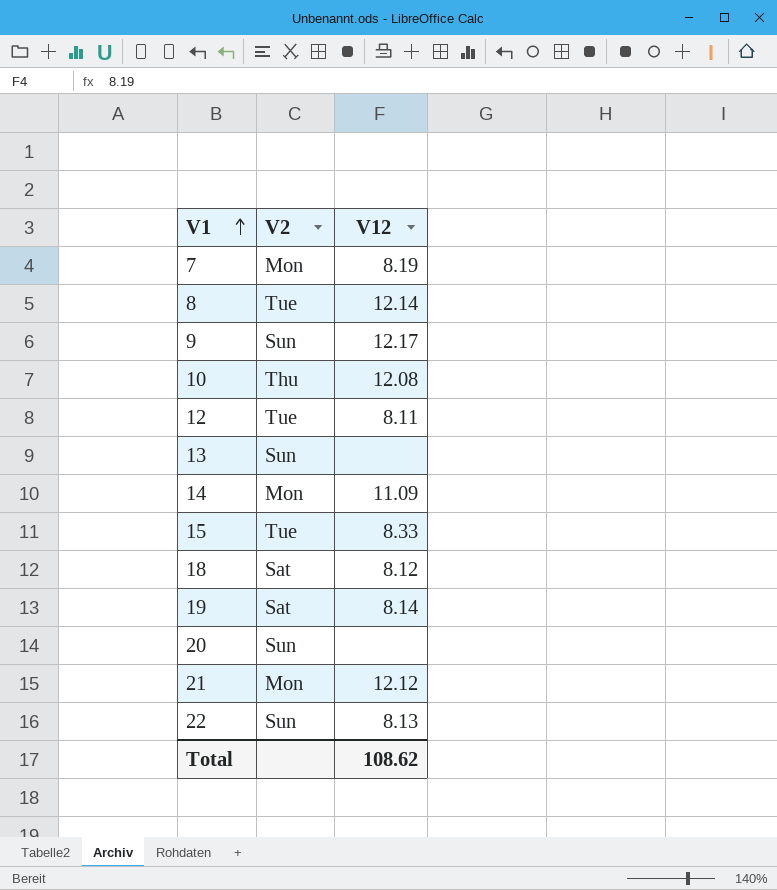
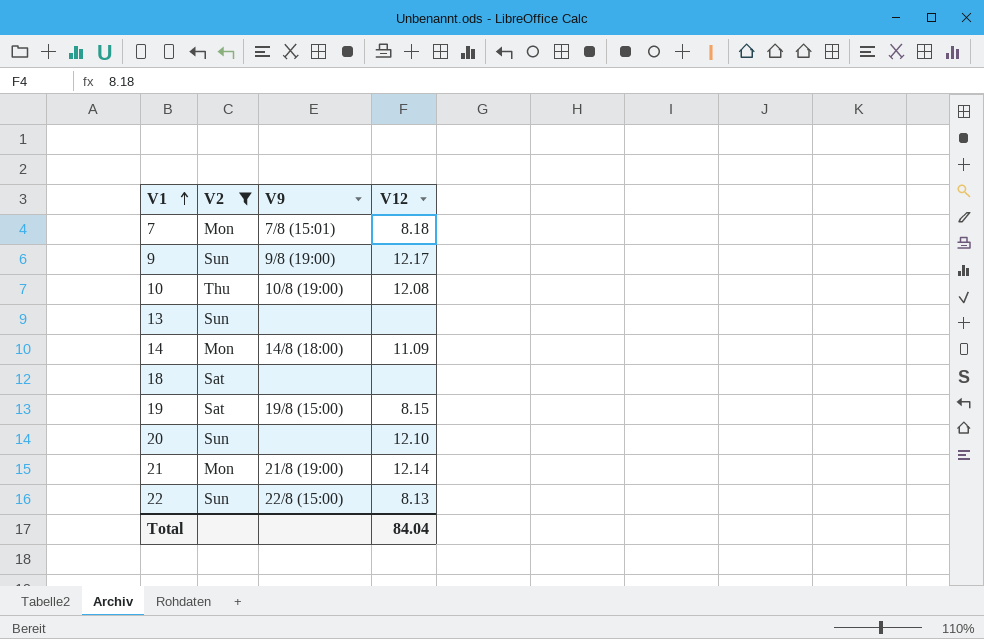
filter: none -> V2 != Tue
column V9 | position: none -> 3
7 | V12: 8.19 -> 8.18
18 | V12: 8.12 -> none
19 | V12: 8.14 -> 8.15
20 | V12: none -> 12.10
21 | V12: 12.12 -> 12.14
Total | V12: 108.62 -> 84.04

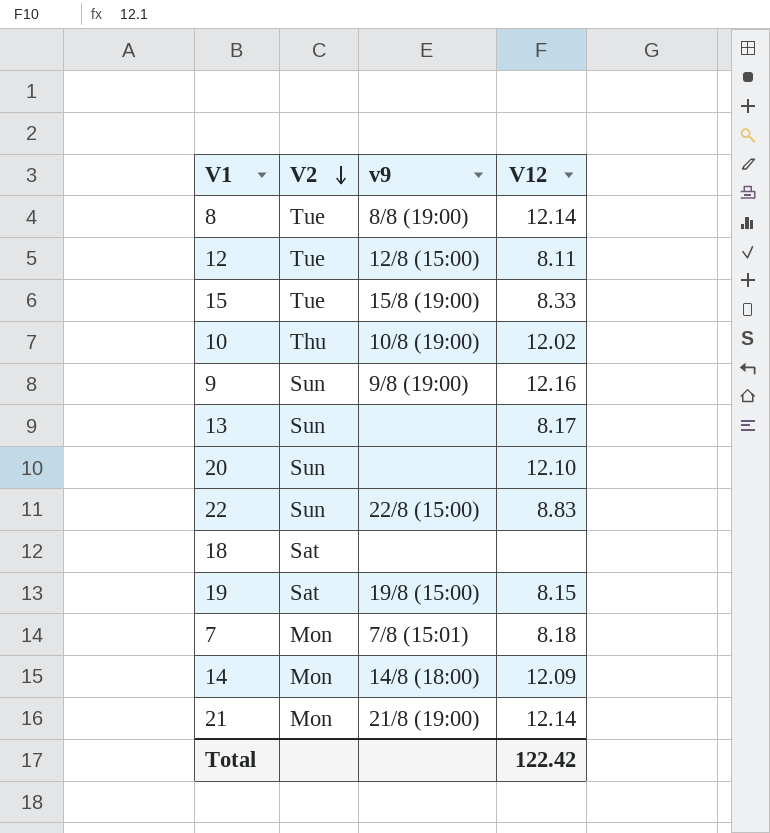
filter: V2 != Tue -> none
row order: V1 ascending -> V2 descending
column name: V9 -> v9
10 | V12: 12.08 -> 12.02
9 | V12: 12.17 -> 12.16
13 | V12: none -> 8.17
22 | V12: 8.13 -> 8.83
14 | V12: 11.09 -> 12.09
Total | V12: 84.04 -> 122.42

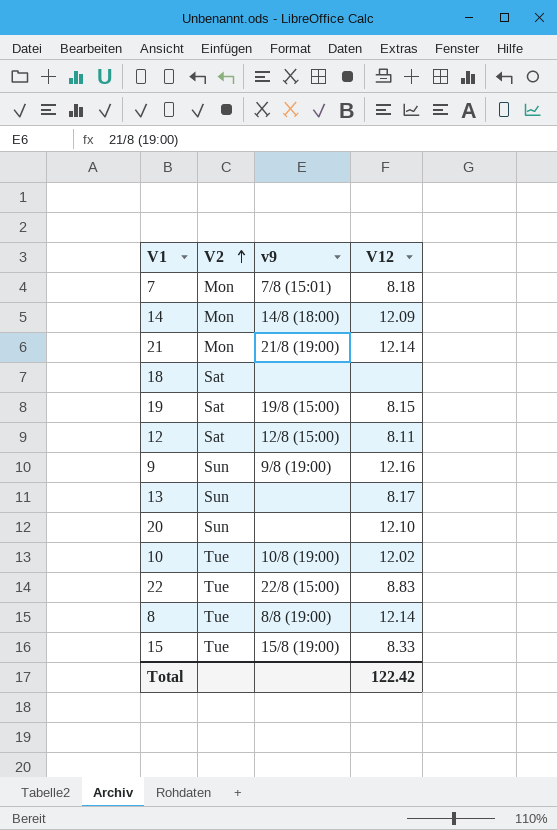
row order: V2 descending -> V2 ascending
12 | V2: Tue -> Sat
10 | V2: Thu -> Tue
22 | V2: Sun -> Tue

